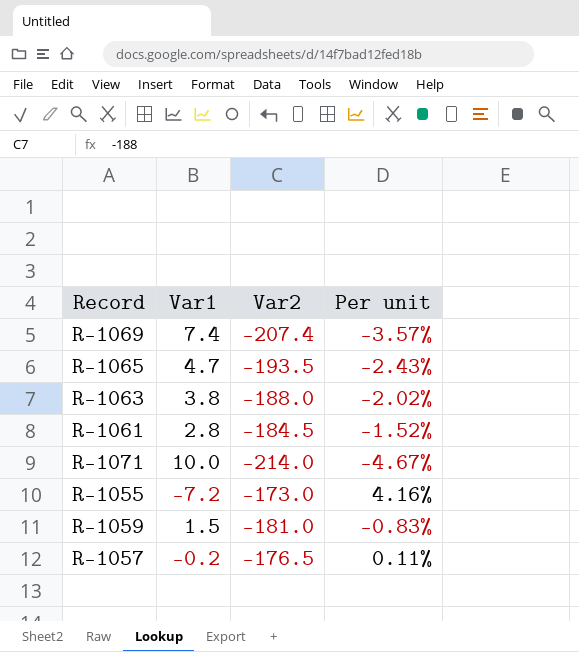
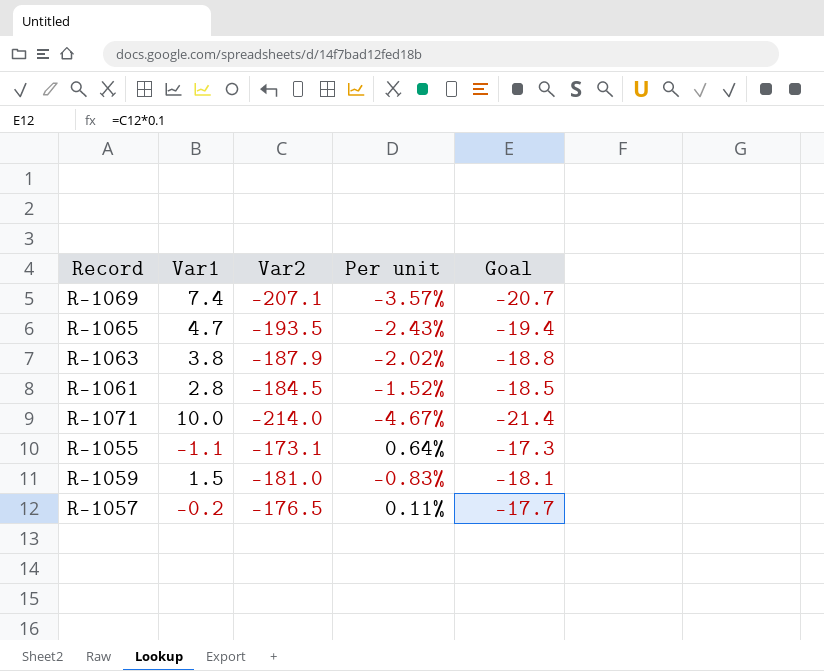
column Goal | formula: none -> [Var2] * 0.1
R-1069 | Var2: -207.4 -> -207.1
R-1063 | Var2: -188.0 -> -187.9
R-1055 | Var1: -7.2 -> -1.1
R-1055 | Var2: -173.0 -> -173.1
R-1055 | Per unit: 4.16% -> 0.64%

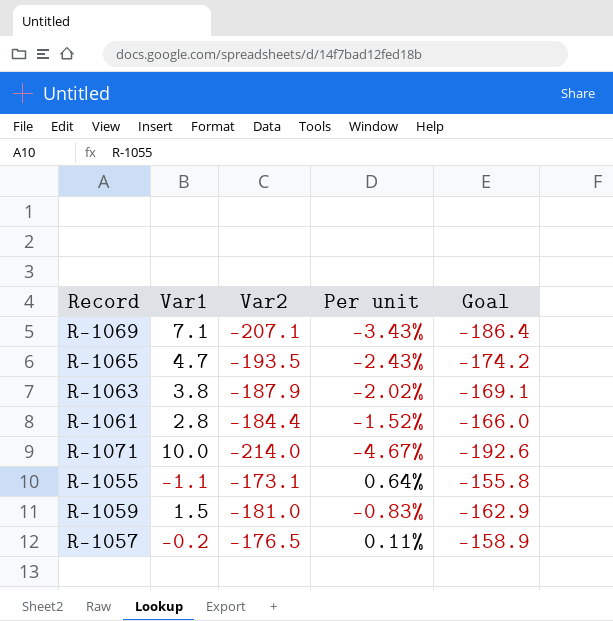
column Goal | formula: [Var2] * 0.1 -> [Var2] * 0.9
R-1069 | Var1: 7.4 -> 7.1
R-1069 | Per unit: -3.57% -> -3.43%
R-1061 | Var2: -184.5 -> -184.4

